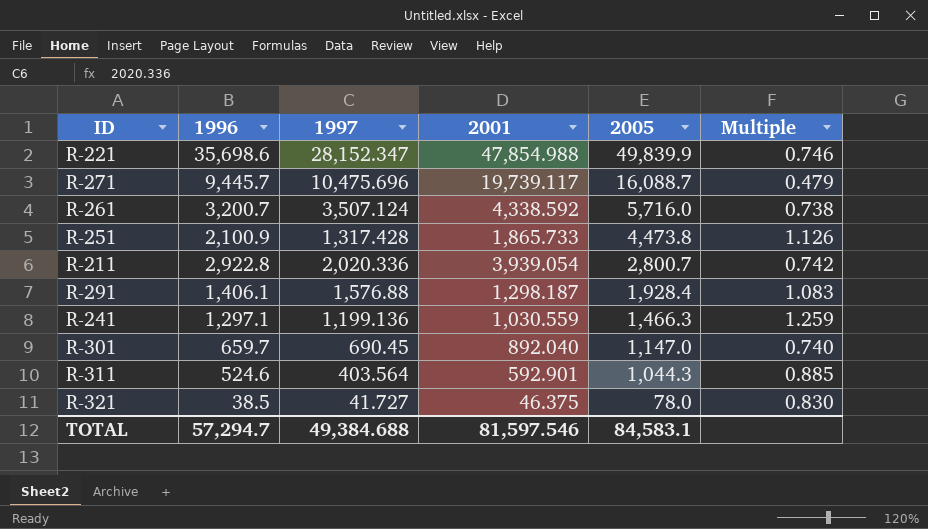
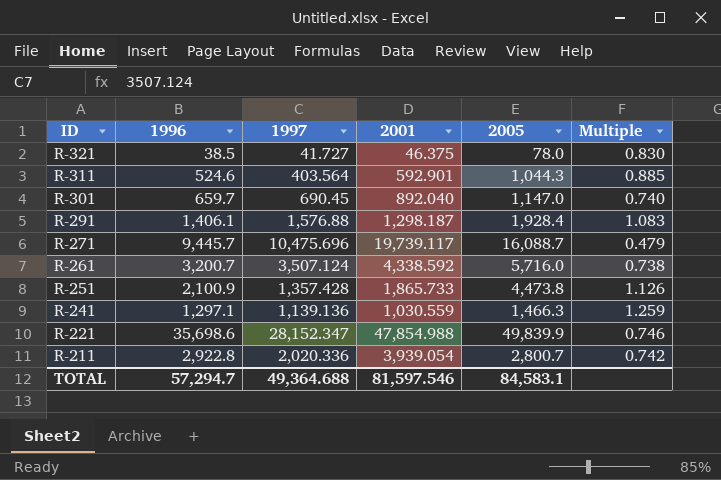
row order: 2005 descending -> ID descending
R-251 | 1997: 1,317.428 -> 1,357.428
R-241 | 1997: 1,199.136 -> 1,139.136
TOTAL | 1997: 49,384.688 -> 49,364.688

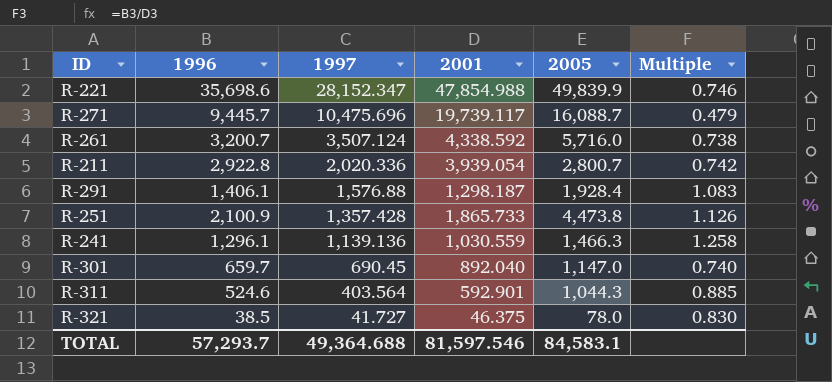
row order: ID descending -> 1997 descending
R-241 | 1996: 1,297.1 -> 1,296.1
R-241 | Multiple: 1.259 -> 1.258
TOTAL | 1996: 57,294.7 -> 57,293.7

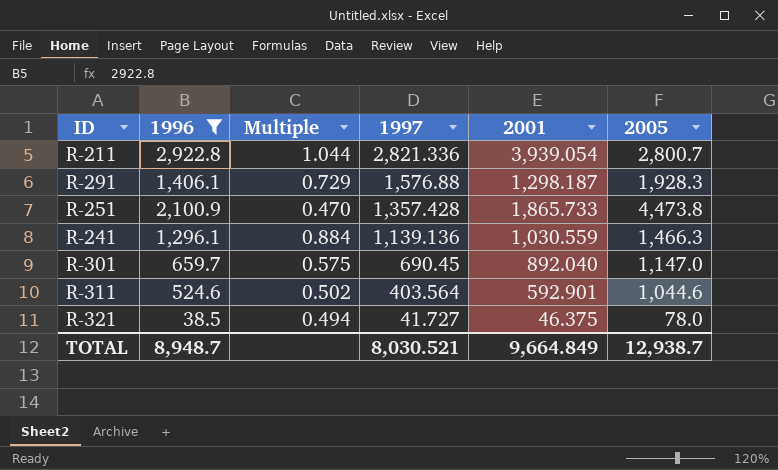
filter: none -> 1996 <= 2,922.8
column Multiple | formula: [1996] / [2001] -> [1996] / [2005]
column Multiple | position: 6 -> 3
R-211 | 1997: 2,020.336 -> 2,821.336
R-291 | 2005: 1,928.4 -> 1,928.3
R-311 | 2005: 1,044.3 -> 1,044.6
TOTAL | 1996: 57,293.7 -> 8,948.7
TOTAL | 1997: 49,364.688 -> 8,030.521
TOTAL | 2001: 81,597.546 -> 9,664.849
TOTAL | 2005: 84,583.1 -> 12,938.7

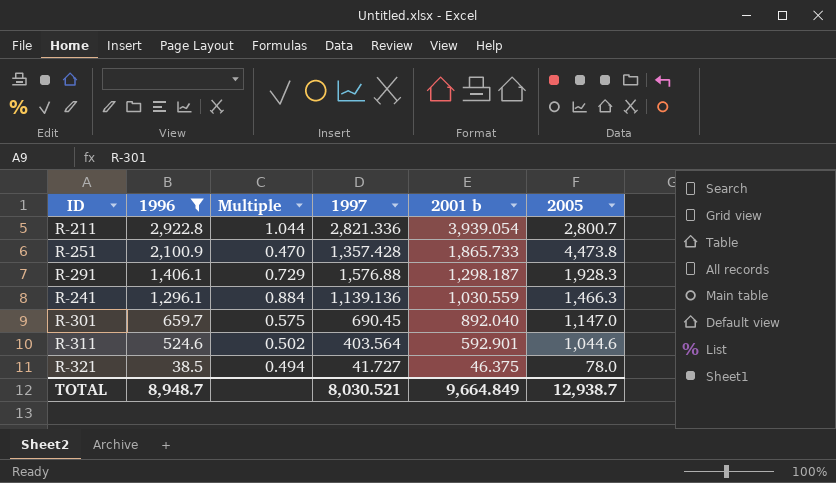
row order: 1997 descending -> 1996 descending
column name: 2001 -> 2001 b

